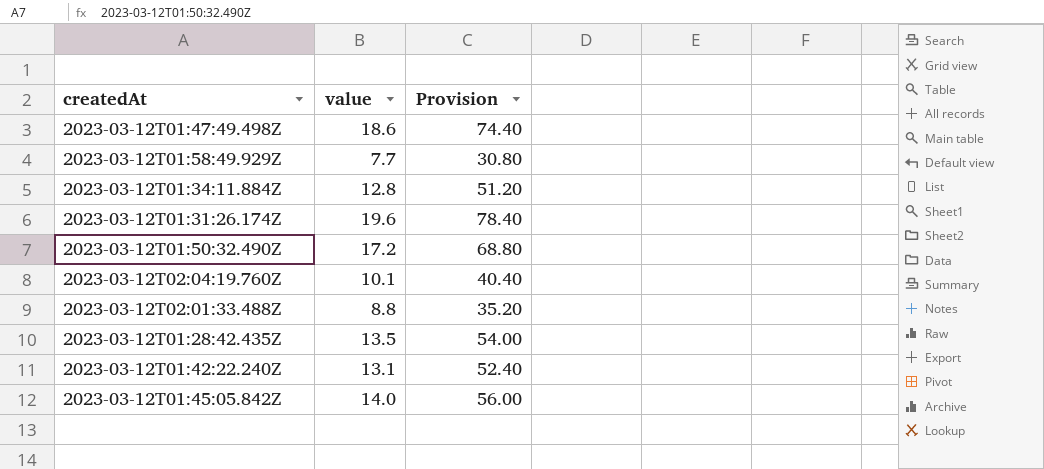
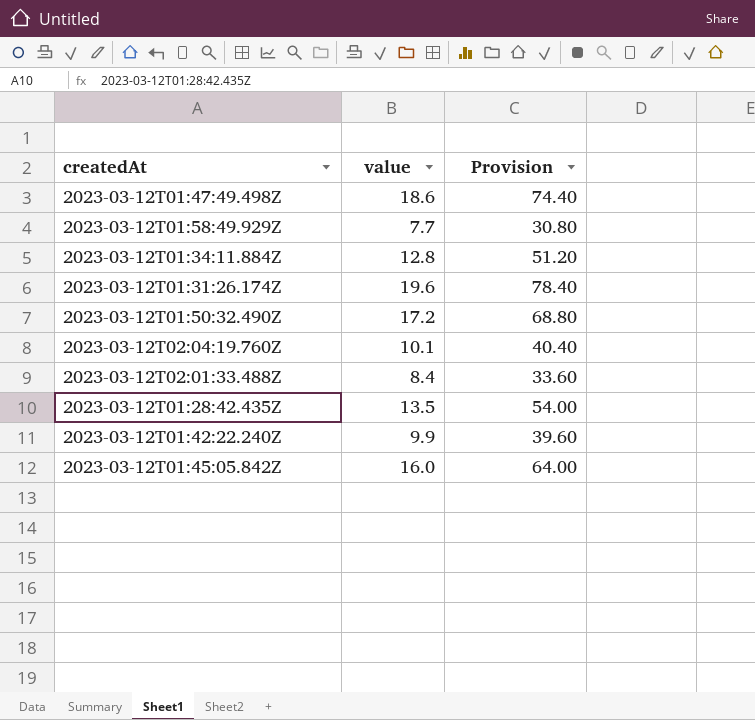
2023-03-12T02:01:33.488Z | value: 8.8 -> 8.4
2023-03-12T02:01:33.488Z | Provision: 35.20 -> 33.60
2023-03-12T01:42:22.240Z | value: 13.1 -> 9.9
2023-03-12T01:42:22.240Z | Provision: 52.40 -> 39.60
2023-03-12T01:45:05.842Z | value: 14.0 -> 16.0
2023-03-12T01:45:05.842Z | Provision: 56.00 -> 64.00

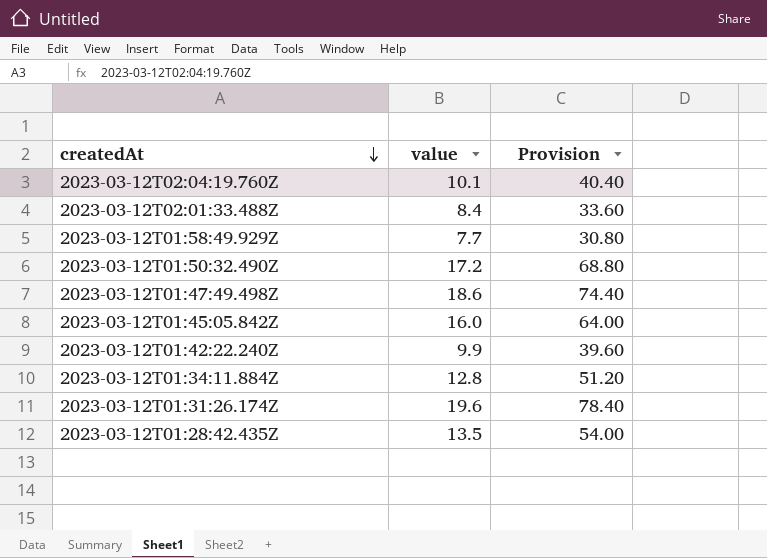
row order: none -> createdAt descending

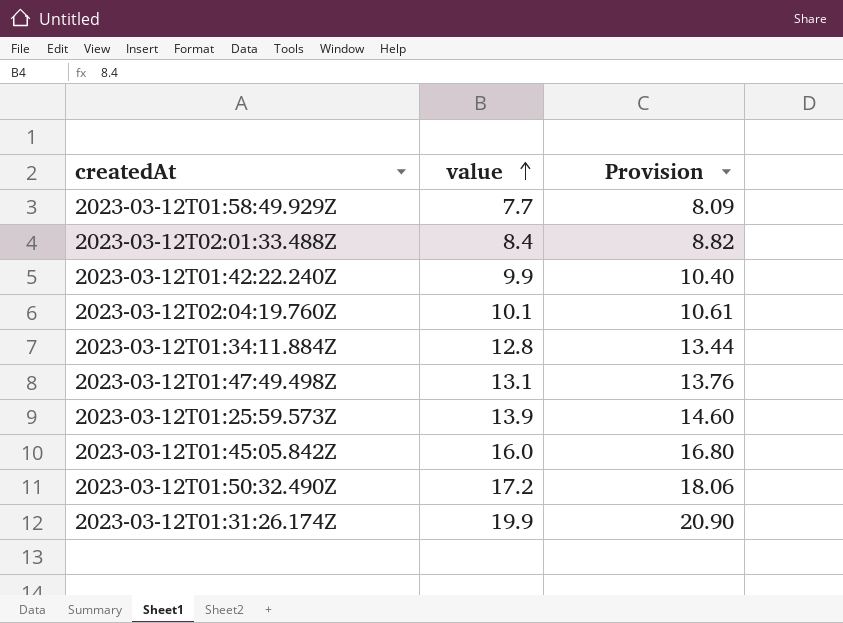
row order: createdAt descending -> value ascending
column Provision | formula: [value] * 4 -> [value] * 1.05
row 2023-03-12T01:28:42.435Z: 13.5 | 54.00 -> none
2023-03-12T01:47:49.498Z | value: 18.6 -> 13.1
row 2023-03-12T01:25:59.573Z: none -> 13.9 | 14.60
2023-03-12T01:31:26.174Z | value: 19.6 -> 19.9

